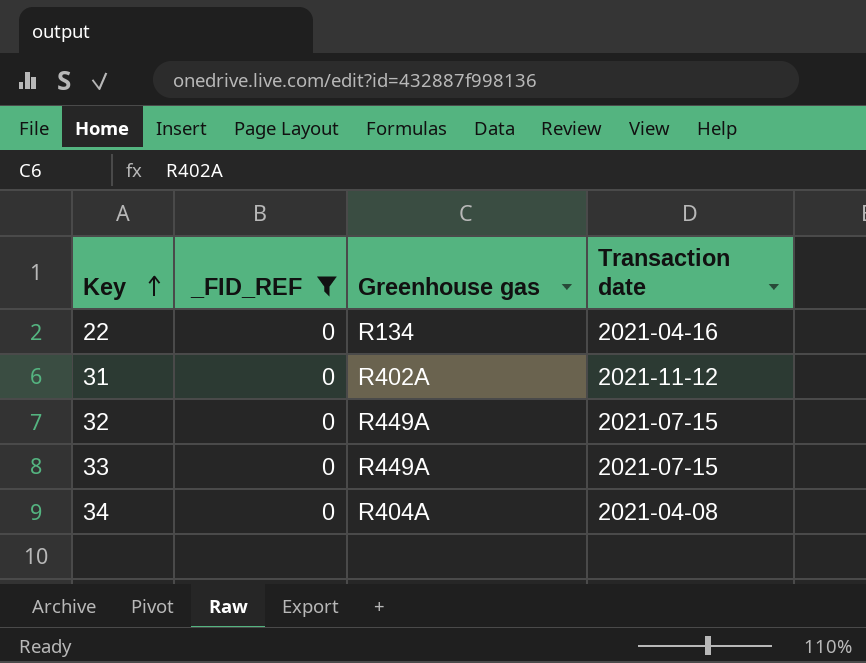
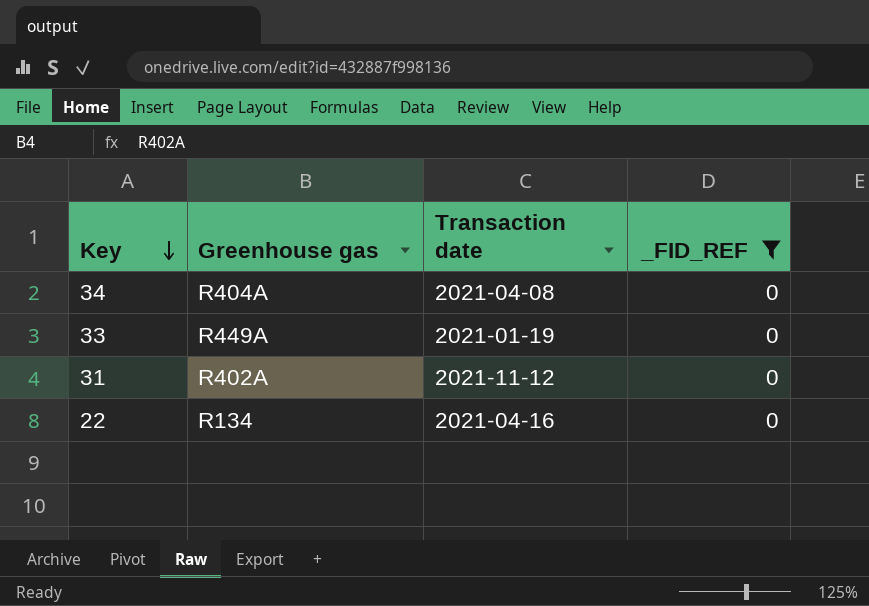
row order: Key ascending -> Key descending
column _FID_REF | position: 2 -> 4
row 32: 0 | R449A | 2021-07-15 -> none
33 | Transaction date: 2021-07-15 -> 2021-01-19

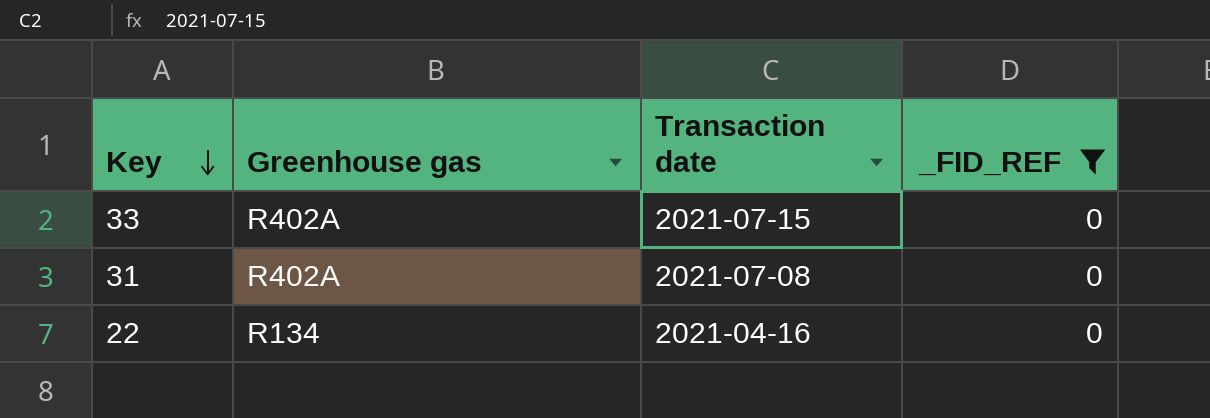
row 34: R404A | 2021-04-08 | 0 -> none
33 | Greenhouse gas: R449A -> R402A
33 | Transaction date: 2021-01-19 -> 2021-07-15
31 | Transaction date: 2021-11-12 -> 2021-07-08

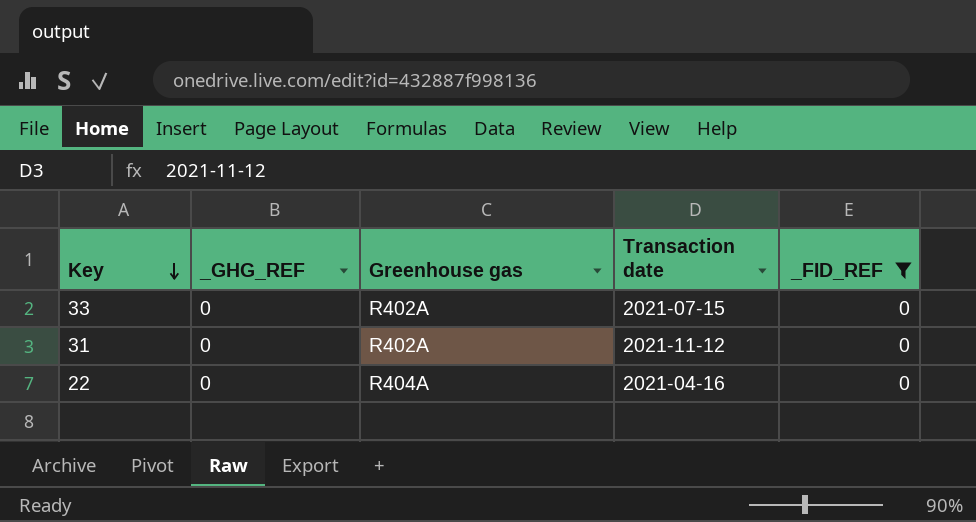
column _GHG_REF | position: none -> 2
31 | Transaction date: 2021-07-08 -> 2021-11-12
22 | Greenhouse gas: R134 -> R404A

